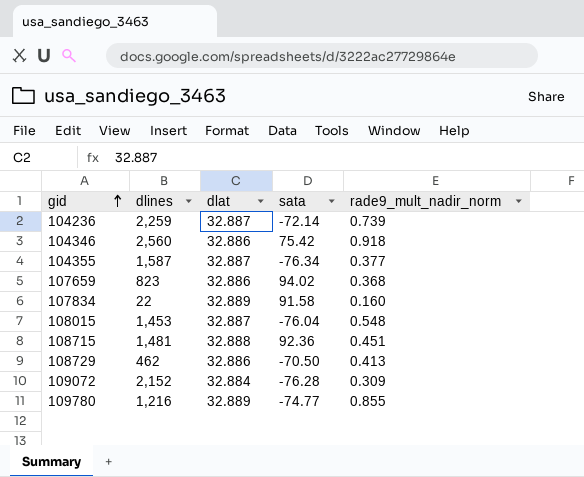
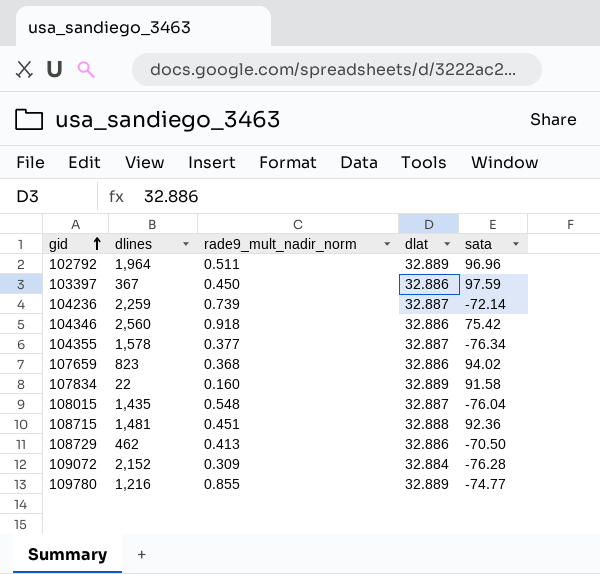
column rade9_mult_nadir_norm | position: 5 -> 3
row 102792: none -> 1,964 | 0.511 | 32.889 | 96.96
row 103397: none -> 367 | 0.450 | 32.886 | 97.59
104355 | dlines: 1,587 -> 1,578
108015 | dlines: 1,453 -> 1,435

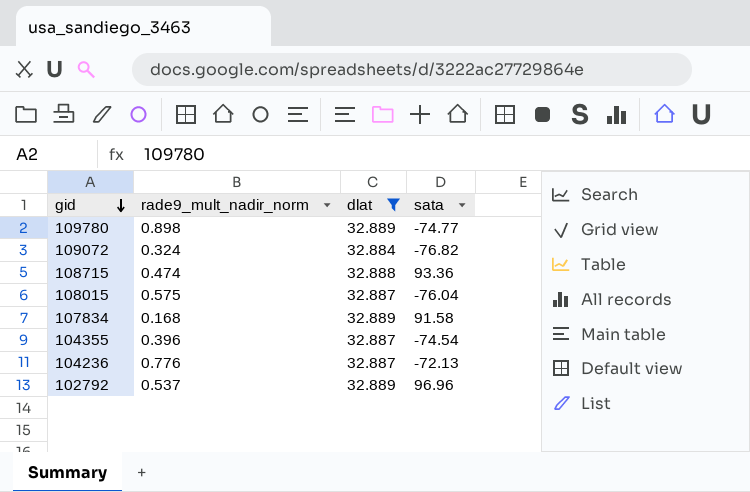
filter: none -> dlat != 32.886
row order: gid ascending -> gid descending
column dlines | position: 2 -> none
109780 | rade9_mult_nadir_norm: 0.855 -> 0.898
109072 | rade9_mult_nadir_norm: 0.309 -> 0.324
109072 | sata: -76.28 -> -76.82
108715 | rade9_mult_nadir_norm: 0.451 -> 0.474
108715 | sata: 92.36 -> 93.36
108015 | rade9_mult_nadir_norm: 0.548 -> 0.575
107834 | rade9_mult_nadir_norm: 0.160 -> 0.168
104355 | rade9_mult_nadir_norm: 0.377 -> 0.396
104355 | sata: -76.34 -> -74.54
104236 | rade9_mult_nadir_norm: 0.739 -> 0.776
104236 | sata: -72.14 -> -72.13
102792 | rade9_mult_nadir_norm: 0.511 -> 0.537

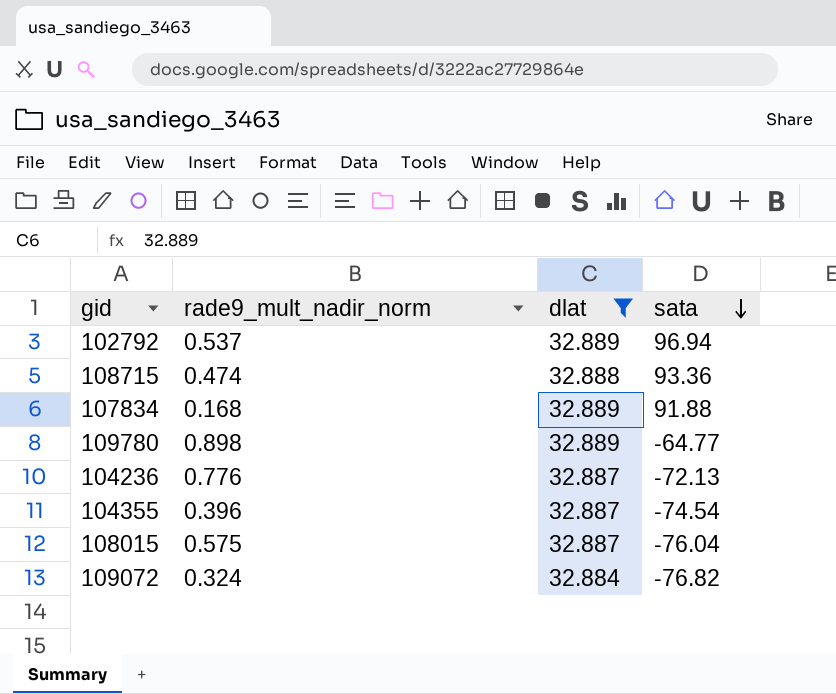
row order: gid descending -> sata descending
102792 | sata: 96.96 -> 96.94
107834 | sata: 91.58 -> 91.88
109780 | sata: -74.77 -> -64.77

